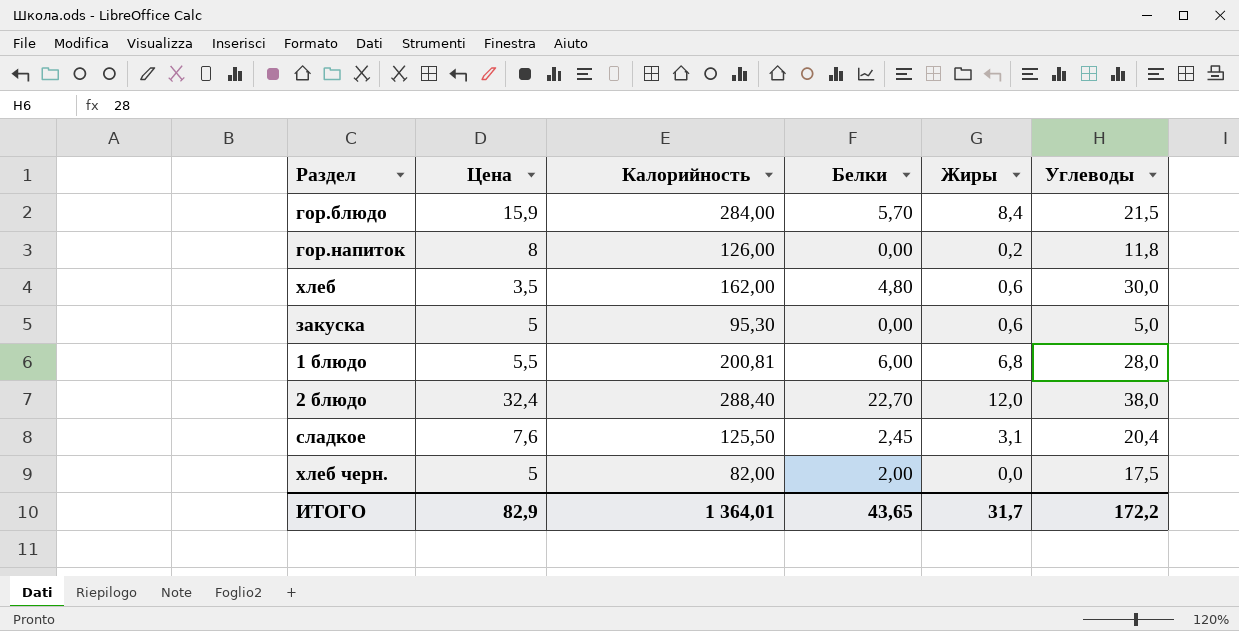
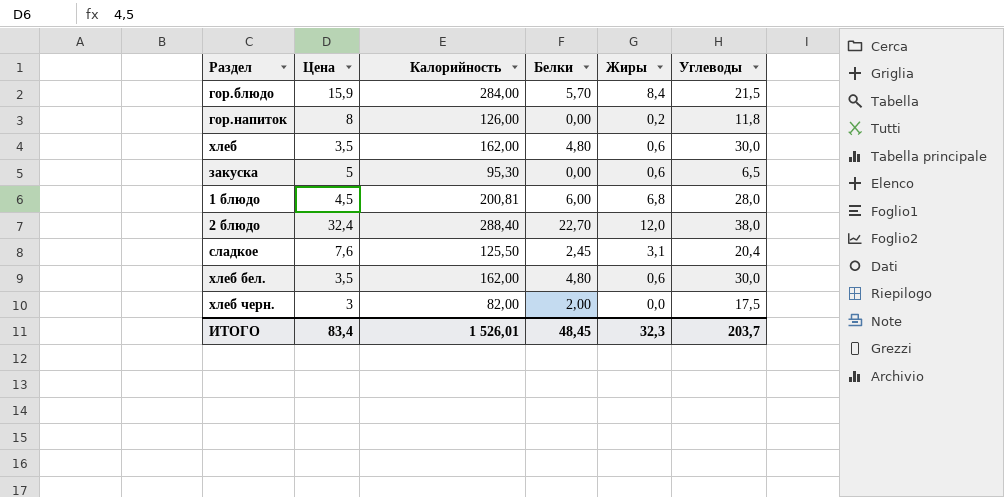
закуска | Углеводы: 5,0 -> 6,5
1 блюдо | Цена: 5,5 -> 4,5
row хлеб бел.: none -> 3,5 | 162,00 | 4,80 | 0,6 | 30,0
хлеб черн. | Цена: 5 -> 3
ИТОГО | Цена: 82,9 -> 83,4
ИТОГО | Калорийность: 1 364,01 -> 1 526,01
ИТОГО | Белки: 43,65 -> 48,45
ИТОГО | Жиры: 31,7 -> 32,3
ИТОГО | Углеводы: 172,2 -> 203,7

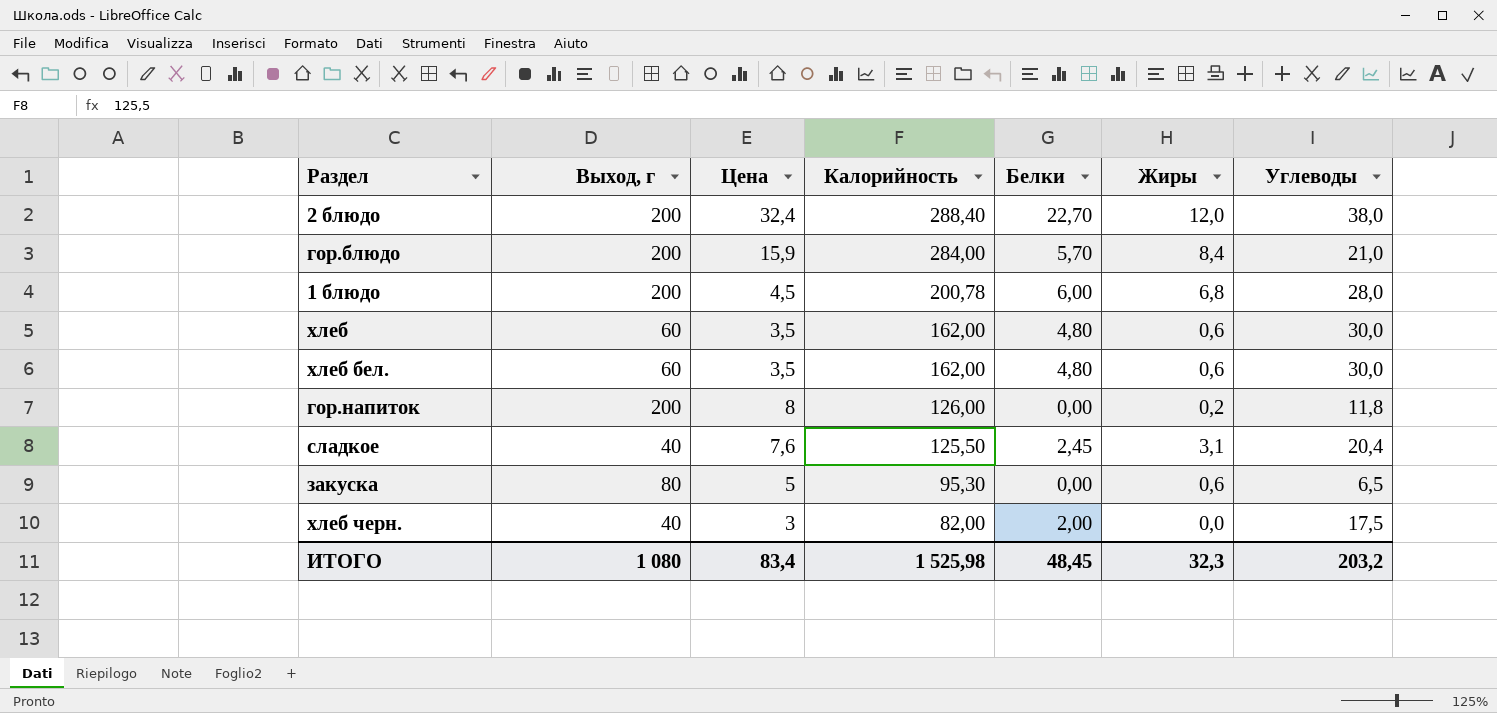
row order: none -> Калорийность descending
column Выход, г | position: none -> 2
гор.блюдо | Углеводы: 21,5 -> 21,0
1 блюдо | Калорийность: 200,81 -> 200,78
ИТОГО | Калорийность: 1 526,01 -> 1 525,98
ИТОГО | Углеводы: 203,7 -> 203,2

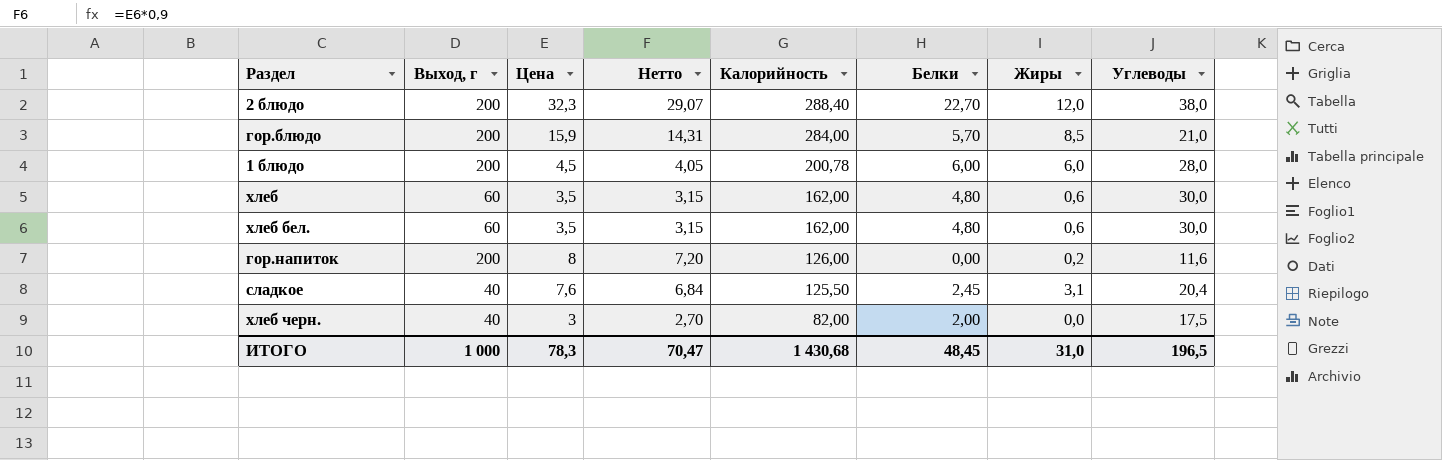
column Нетто | formula: none -> [Цена] * 0,9
row закуска: 80 | 5 | 95,30 | 0,00 | 0,6 | 6,5 -> none
2 блюдо | Цена: 32,4 -> 32,3
гор.блюдо | Жиры: 8,4 -> 8,5
1 блюдо | Жиры: 6,8 -> 6,0
гор.напиток | Углеводы: 11,8 -> 11,6
ИТОГО | Выход, г: 1 080 -> 1 000
ИТОГО | Цена: 83,4 -> 78,3
ИТОГО | Калорийность: 1 525,98 -> 1 430,68
ИТОГО | Жиры: 32,3 -> 31,0
ИТОГО | Углеводы: 203,2 -> 196,5

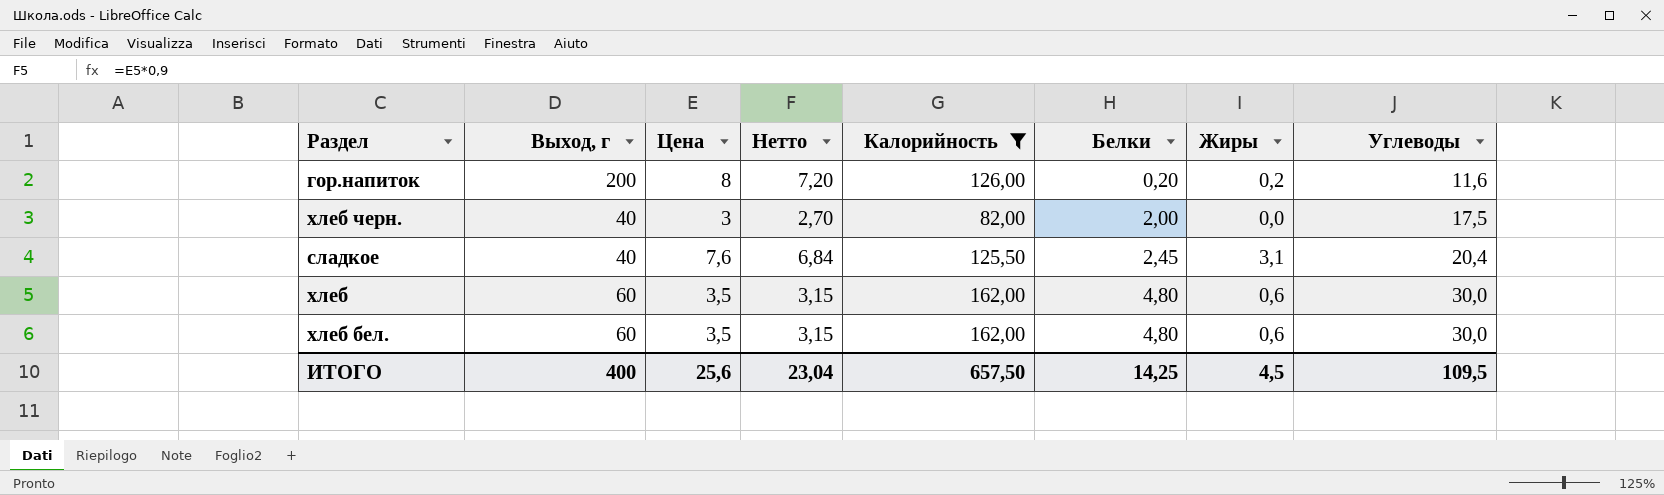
filter: none -> Калорийность <= 162,00
row order: Калорийность descending -> Белки ascending
гор.напиток | Белки: 0,00 -> 0,20
ИТОГО | Выход, г: 1 000 -> 400
ИТОГО | Цена: 78,3 -> 25,6
ИТОГО | Нетто: 70,47 -> 23,04
ИТОГО | Калорийность: 1 430,68 -> 657,50
ИТОГО | Белки: 48,45 -> 14,25
ИТОГО | Жиры: 31,0 -> 4,5
ИТОГО | Углеводы: 196,5 -> 109,5

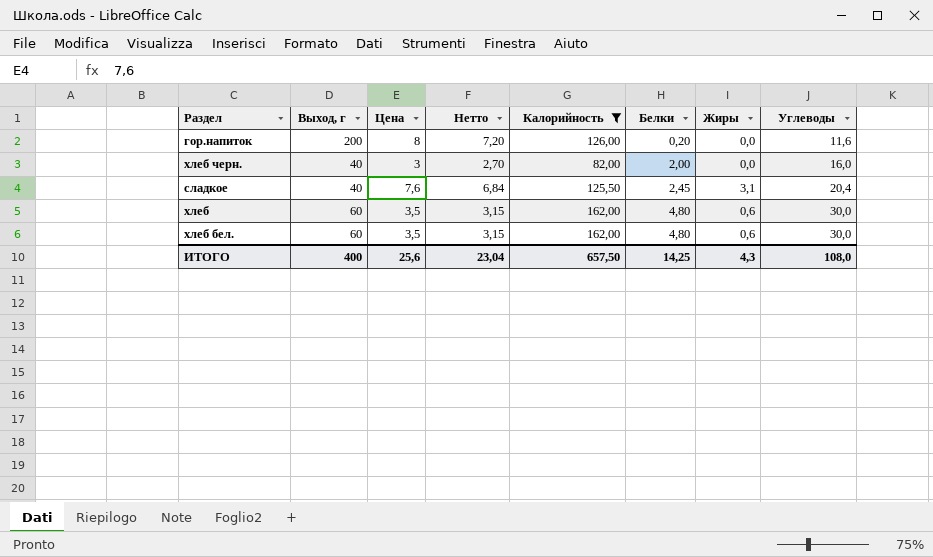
гор.напиток | Жиры: 0,2 -> 0,0
хлеб черн. | Углеводы: 17,5 -> 16,0
ИТОГО | Жиры: 4,5 -> 4,3
ИТОГО | Углеводы: 109,5 -> 108,0

